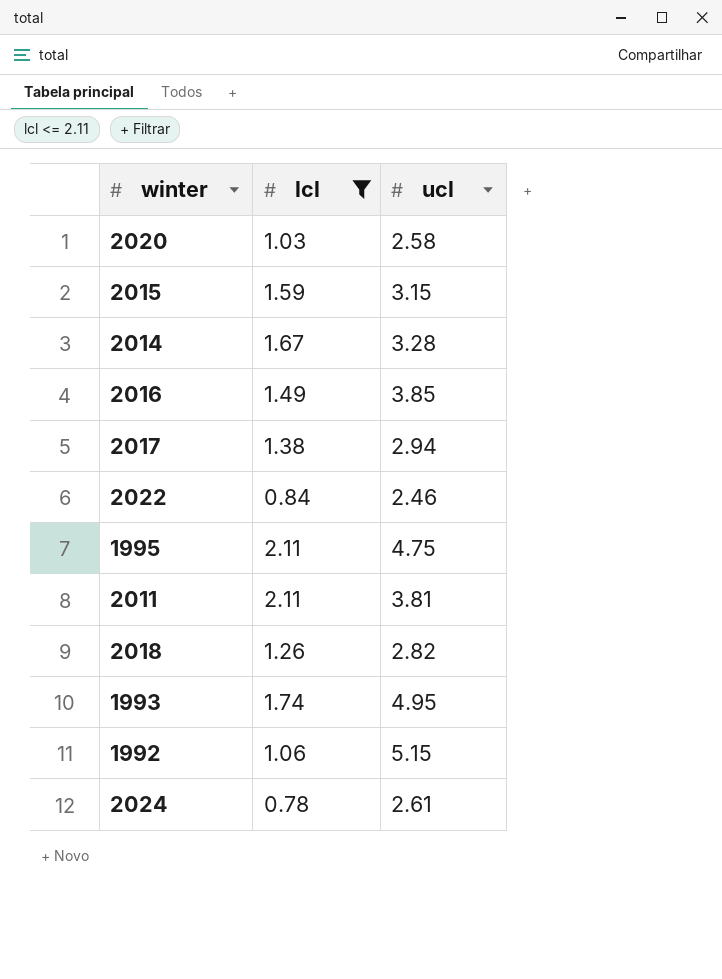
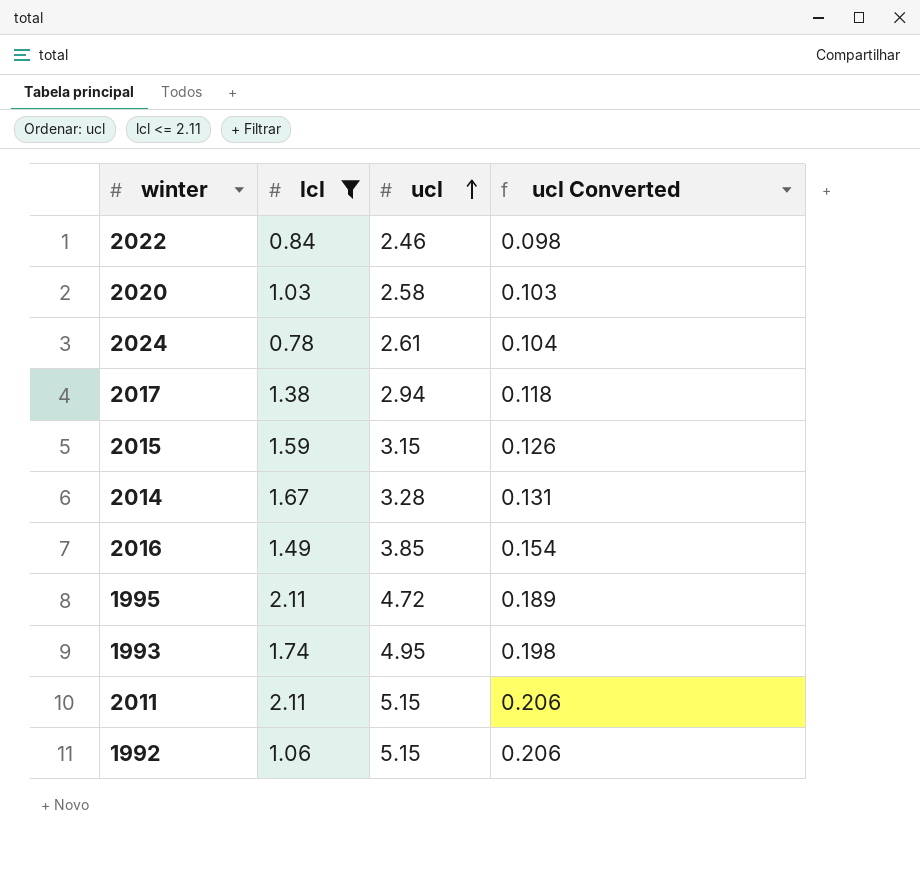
row order: none -> ucl ascending
column ucl Converted | formula: none -> [ucl] * 0.04
row 2018: 1.26 | 2.82 -> none
1995 | ucl: 4.75 -> 4.72
2011 | ucl: 3.81 -> 5.15

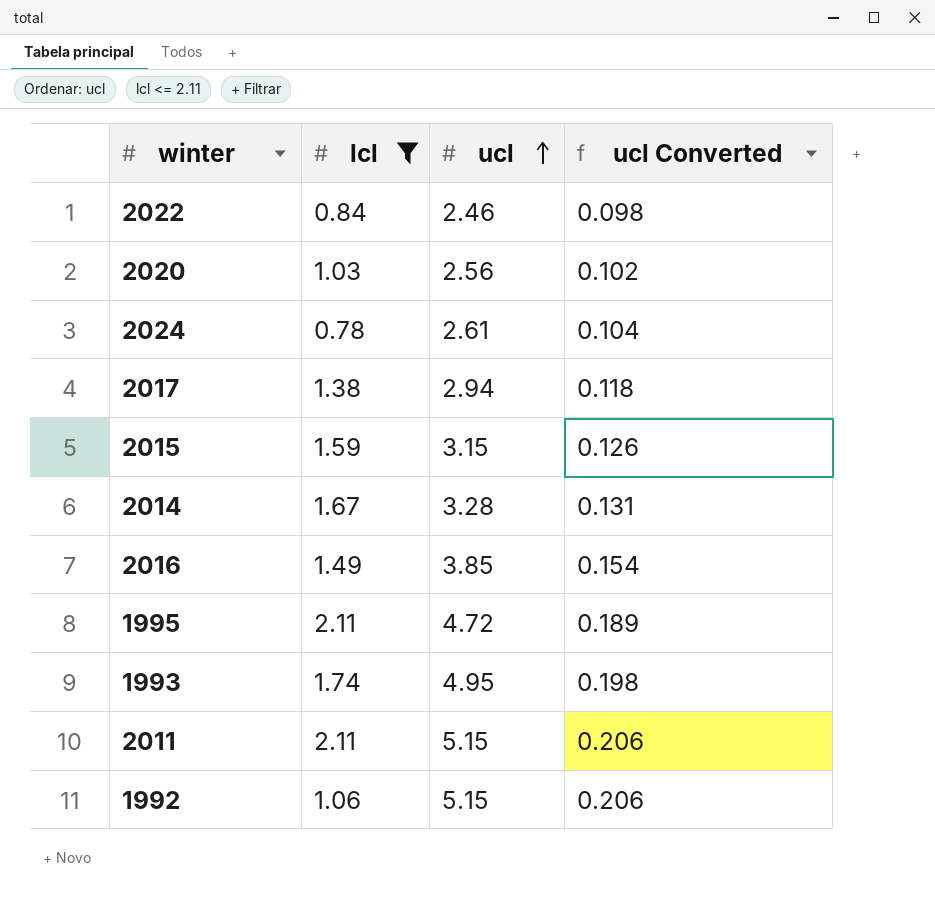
2020 | ucl: 2.58 -> 2.56
2020 | ucl Converted: 0.103 -> 0.102

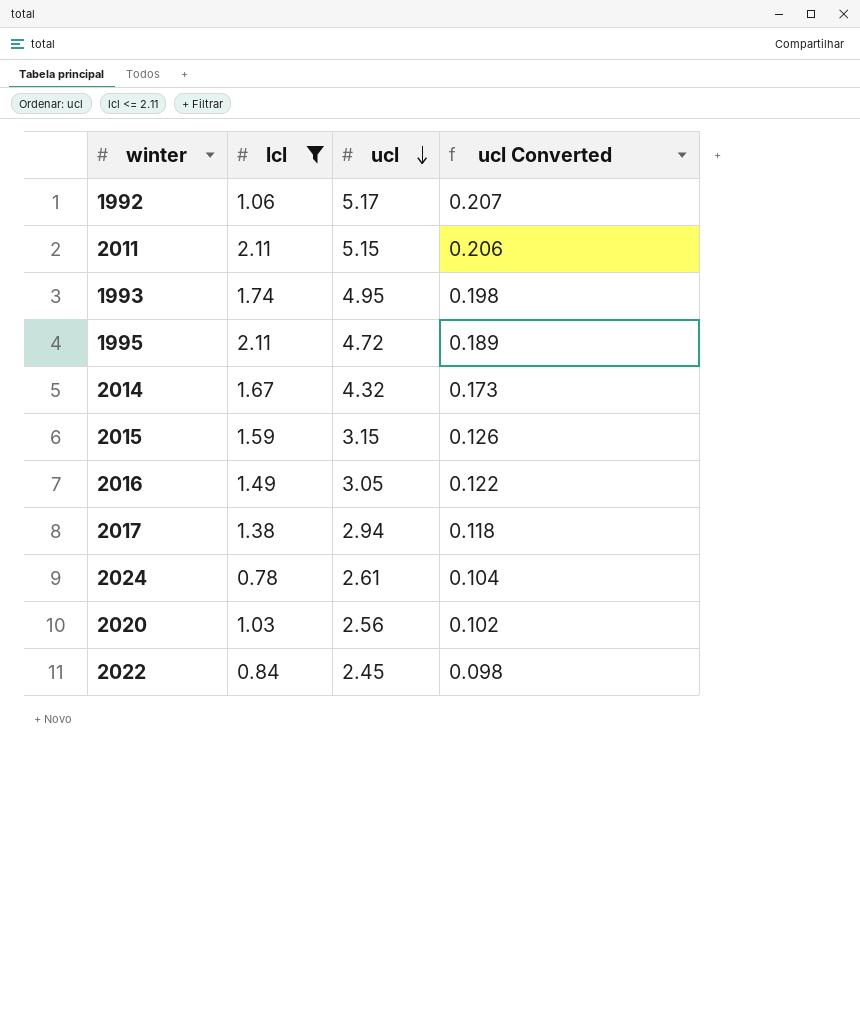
row order: ucl ascending -> ucl descending
1992 | ucl: 5.15 -> 5.17
1992 | ucl Converted: 0.206 -> 0.207
2014 | ucl: 3.28 -> 4.32
2014 | ucl Converted: 0.131 -> 0.173
2016 | ucl: 3.85 -> 3.05
2016 | ucl Converted: 0.154 -> 0.122
2022 | ucl: 2.46 -> 2.45

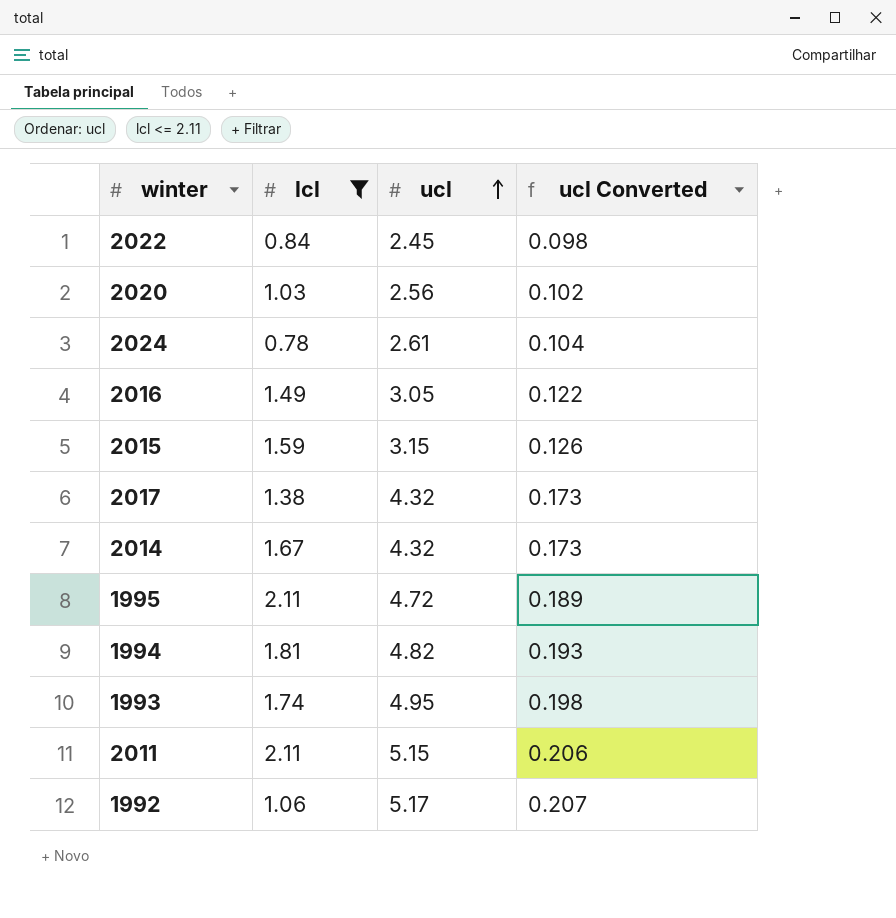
row order: ucl descending -> ucl ascending
2017 | ucl: 2.94 -> 4.32
2017 | ucl Converted: 0.118 -> 0.173
row 1994: none -> 1.81 | 4.82 | 0.193

